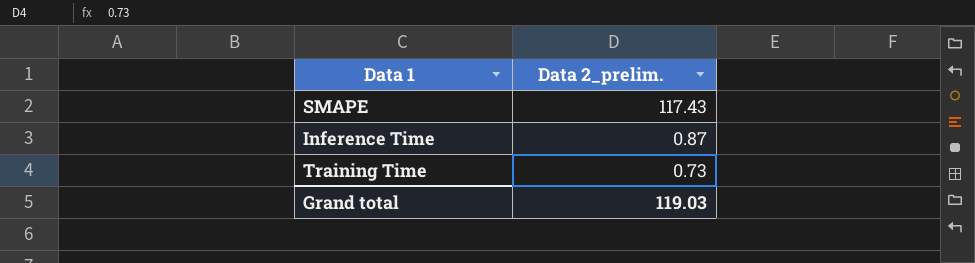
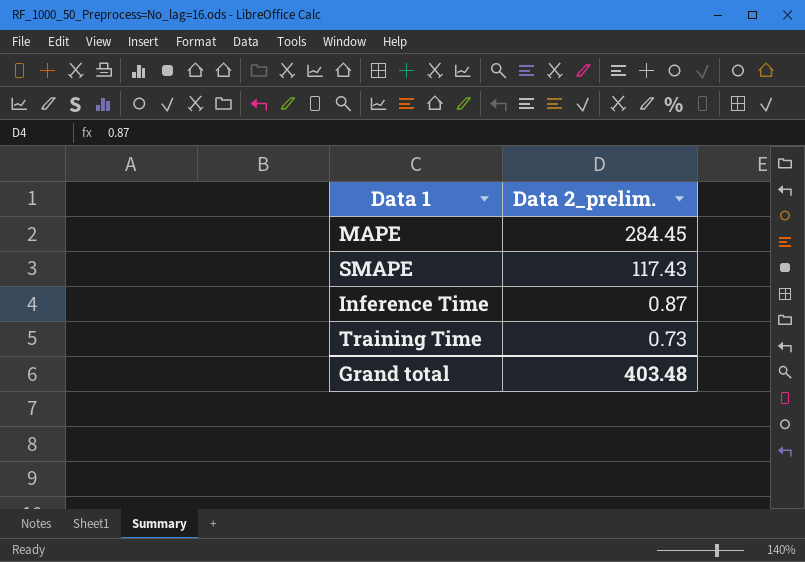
row MAPE: none -> 284.45
Grand total | Data 2_prelim.: 119.03 -> 403.48

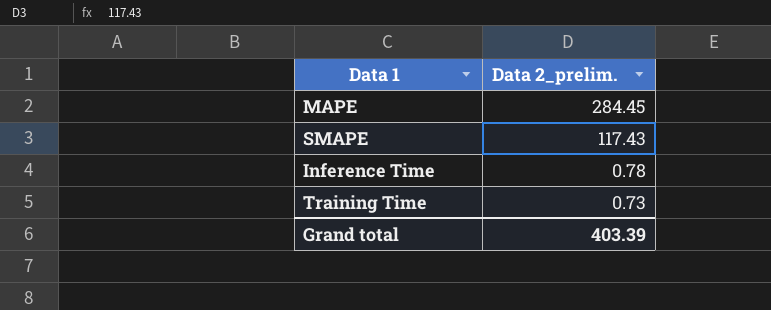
Inference Time | Data 2_prelim.: 0.87 -> 0.78
Grand total | Data 2_prelim.: 403.48 -> 403.39

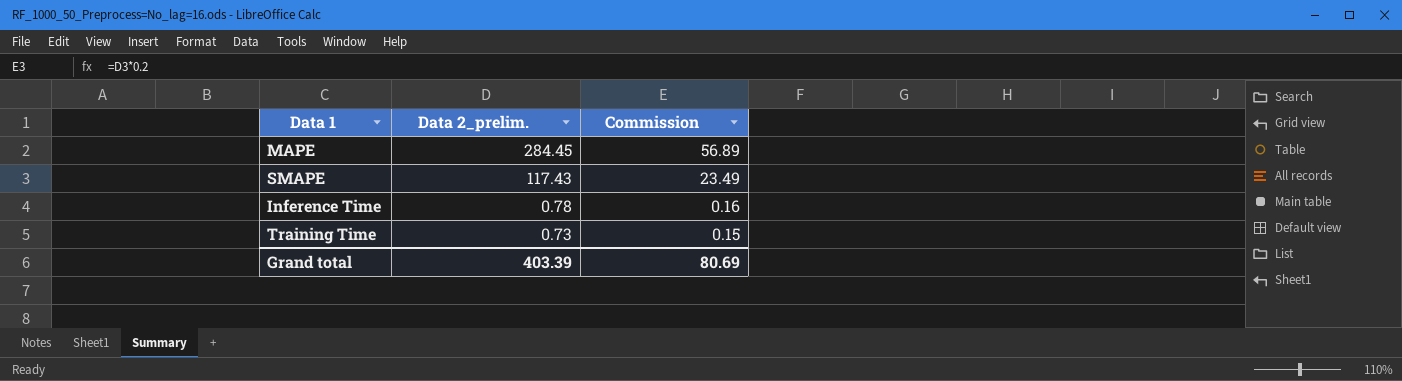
column Commission | formula: none -> [Data 2_prelim.] * 0.2

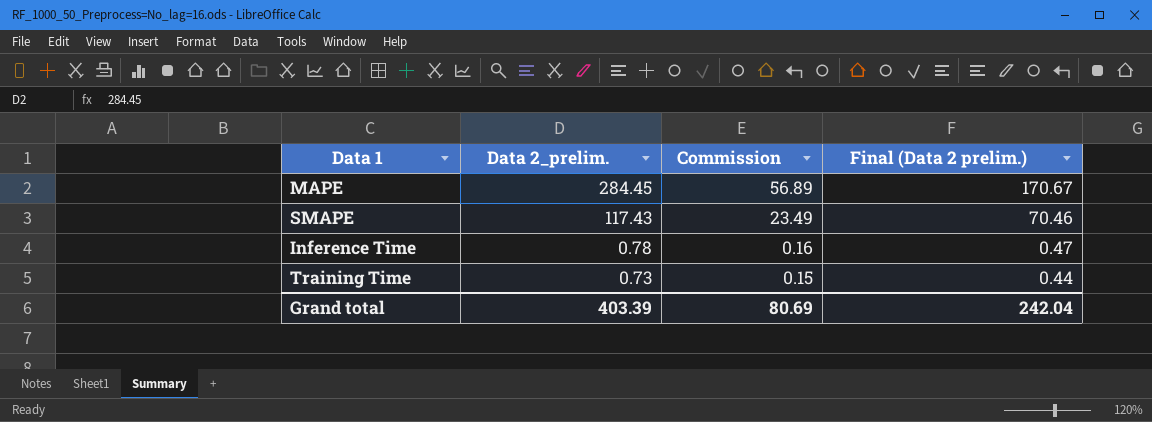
column Final (Data 2 prelim.) | formula: none -> [Data 2_prelim.] * 0.6

